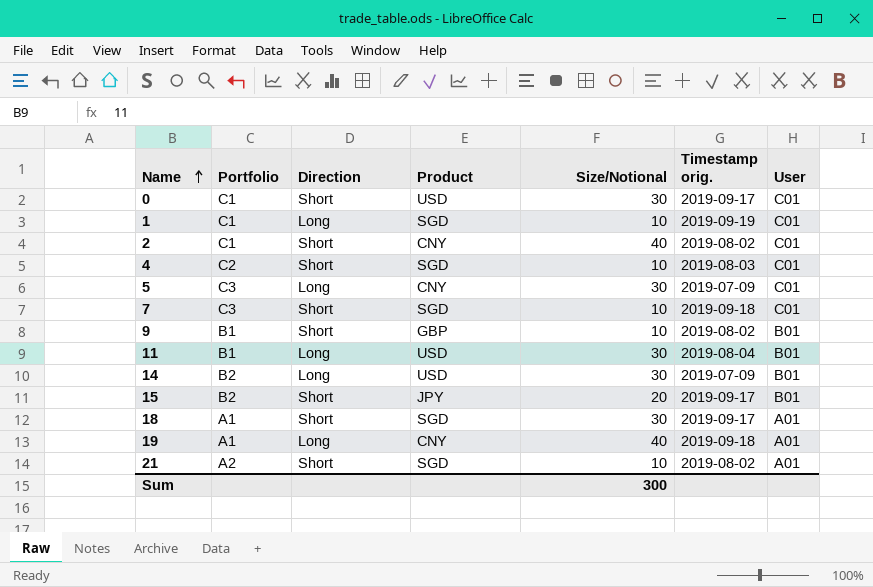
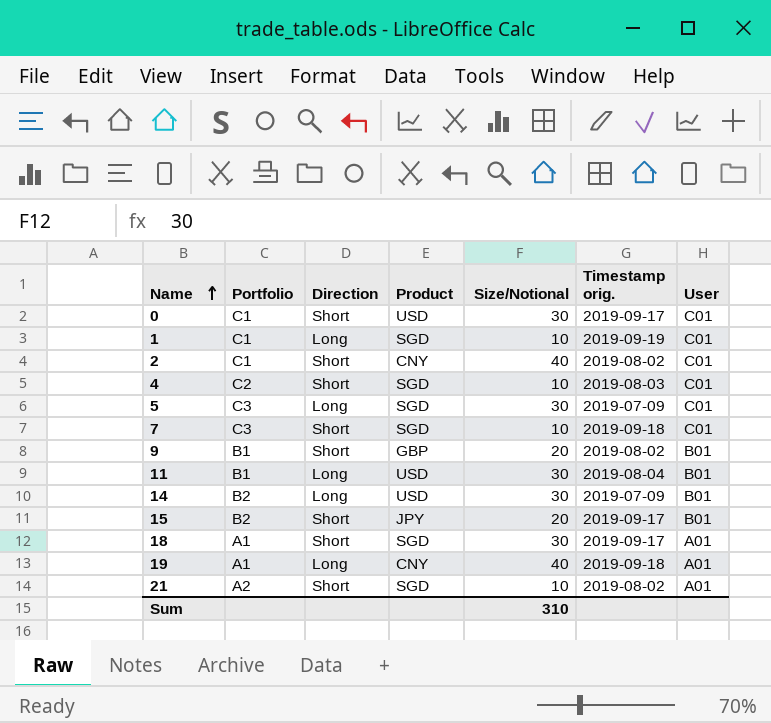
5 | Product: CNY -> SGD
9 | Size/Notional: 10 -> 20
Sum | Size/Notional: 300 -> 310

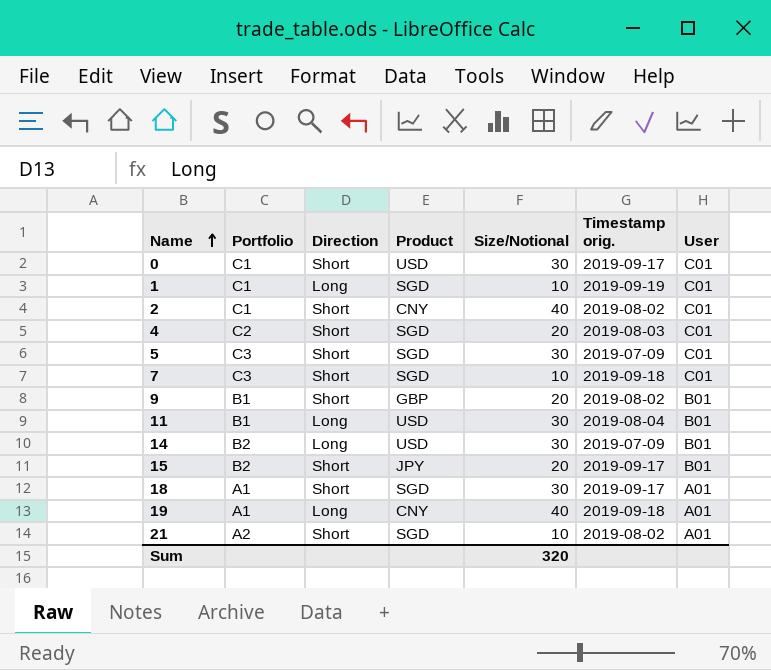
4 | Size/Notional: 10 -> 20
5 | Direction: Long -> Short
Sum | Size/Notional: 310 -> 320

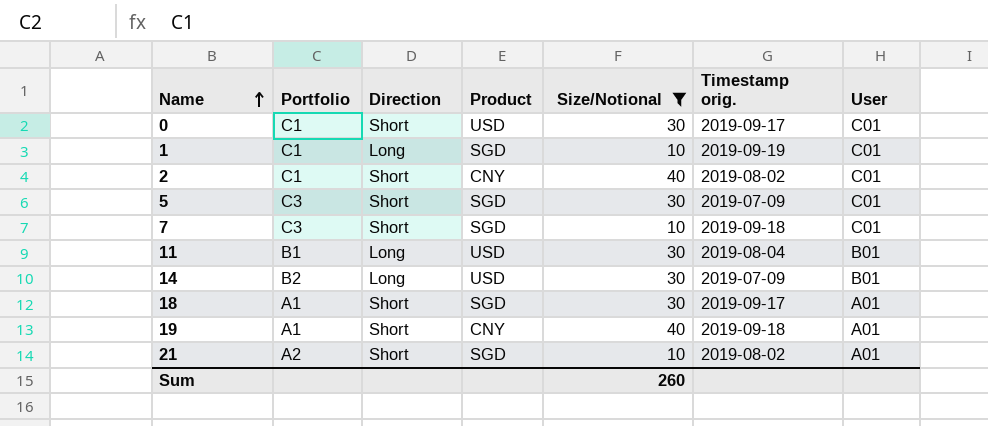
filter: none -> Size/Notional != 20
19 | Direction: Long -> Short
Sum | Size/Notional: 320 -> 260

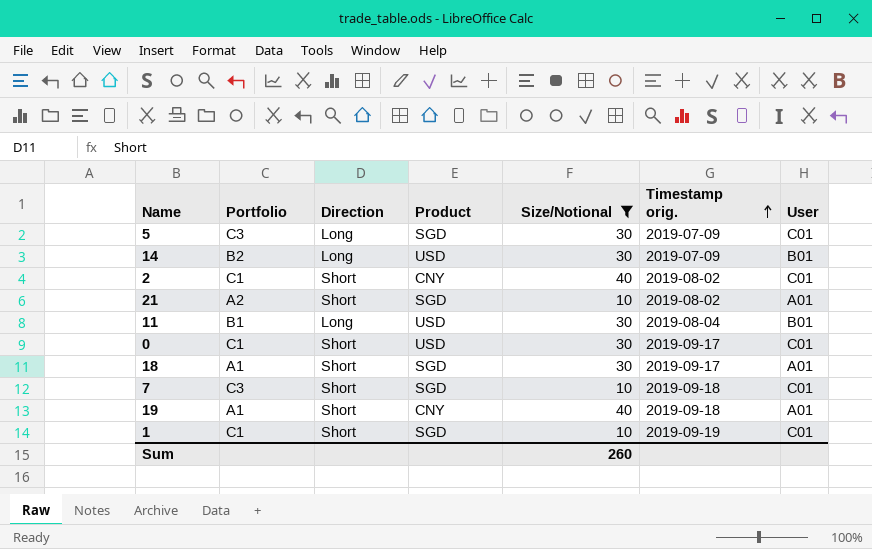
row order: Name ascending -> Timestamp orig. ascending
5 | Direction: Short -> Long
1 | Direction: Long -> Short

